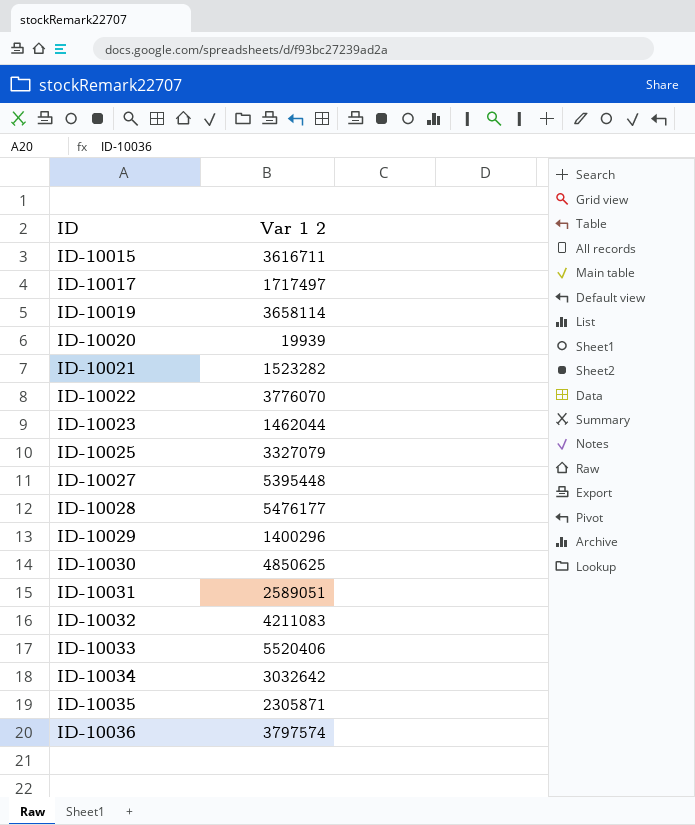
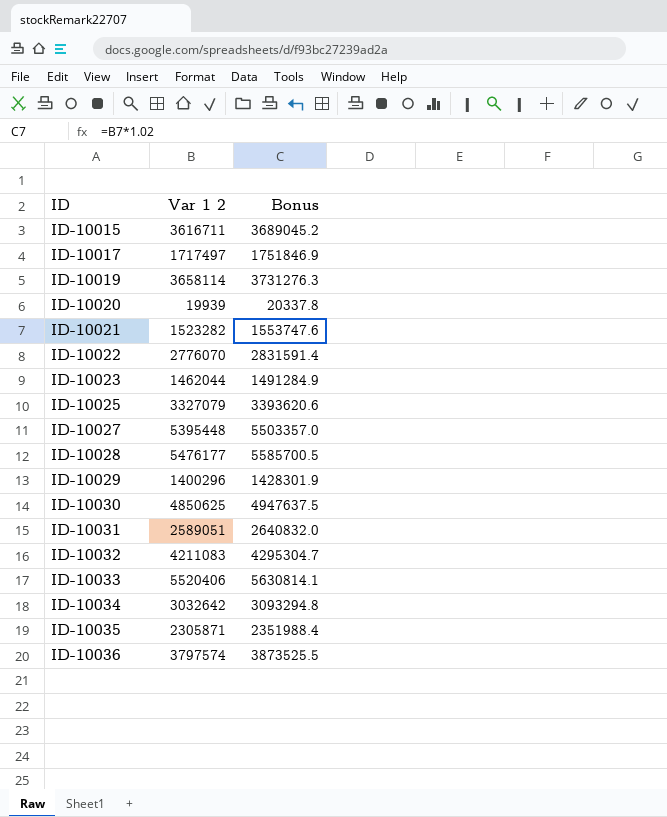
column Bonus | formula: none -> [Var 1 2] * 1.02
ID-10022 | Var 1 2: 3776070 -> 2776070

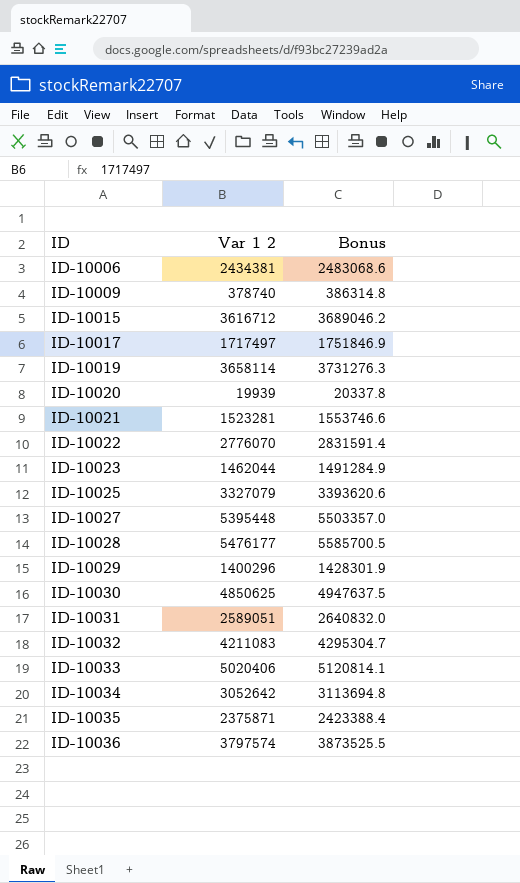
row ID-10006: none -> 2434381 | 2483068.6
row ID-10009: none -> 378740 | 386314.8
ID-10015 | Var 1 2: 3616711 -> 3616712
ID-10015 | Bonus: 3689045.2 -> 3689046.2
ID-10021 | Var 1 2: 1523282 -> 1523281
ID-10021 | Bonus: 1553747.6 -> 1553746.6
ID-10033 | Var 1 2: 5520406 -> 5020406
ID-10033 | Bonus: 5630814.1 -> 5120814.1
ID-10034 | Var 1 2: 3032642 -> 3052642
ID-10034 | Bonus: 3093294.8 -> 3113694.8
ID-10035 | Var 1 2: 2305871 -> 2375871
ID-10035 | Bonus: 2351988.4 -> 2423388.4

